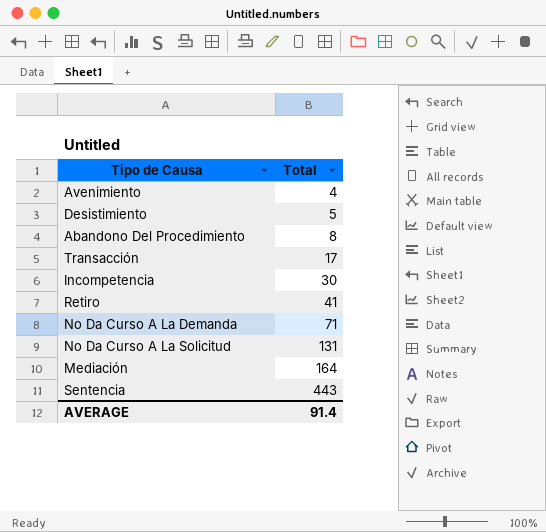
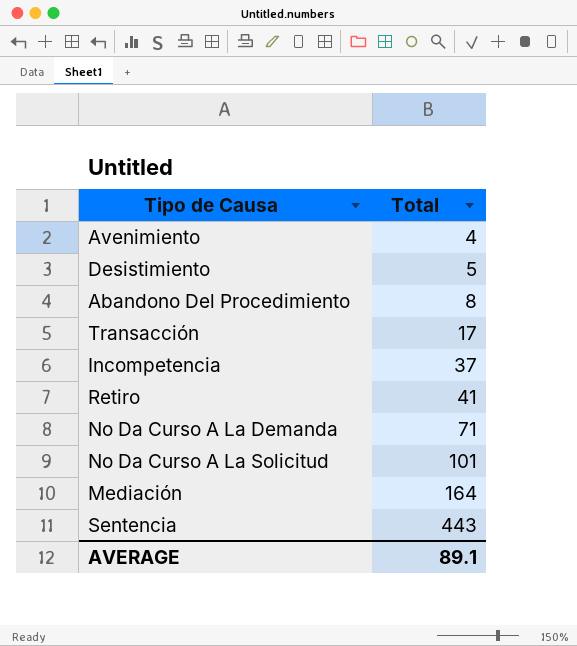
Incompetencia | Total: 30 -> 37
No Da Curso A La Solicitud | Total: 131 -> 101
AVERAGE | Total: 91.4 -> 89.1

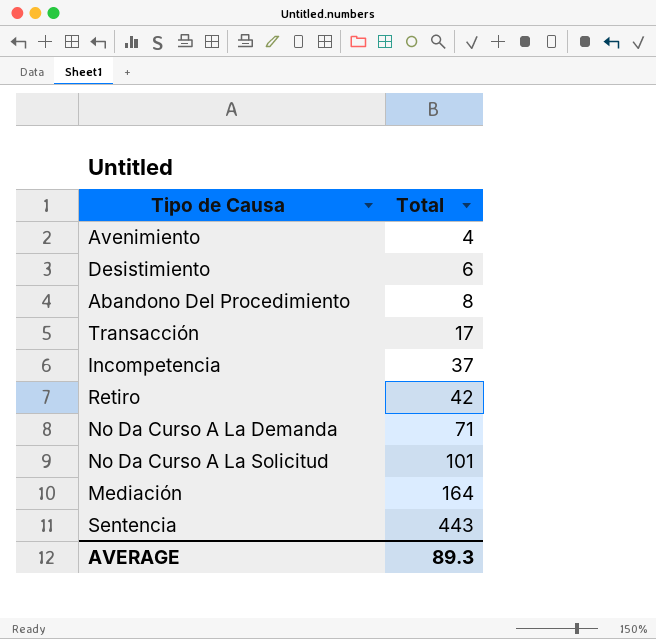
Desistimiento | Total: 5 -> 6
Retiro | Total: 41 -> 42
AVERAGE | Total: 89.1 -> 89.3

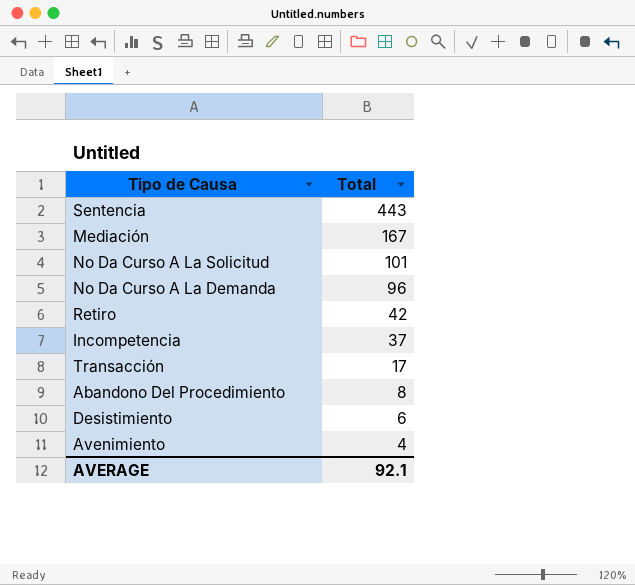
row order: Total ascending -> Total descending
Mediación | Total: 164 -> 167
No Da Curso A La Demanda | Total: 71 -> 96
AVERAGE | Total: 89.3 -> 92.1

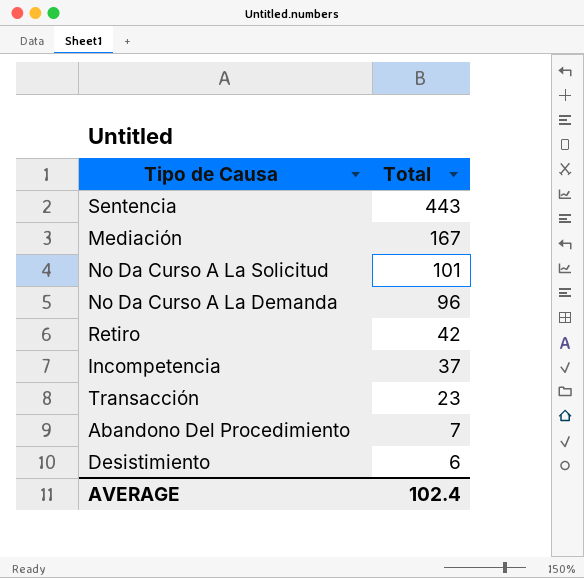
row Avenimiento: 4 -> none
Transacción | Total: 17 -> 23
Abandono Del Procedimiento | Total: 8 -> 7
AVERAGE | Total: 92.1 -> 102.4

